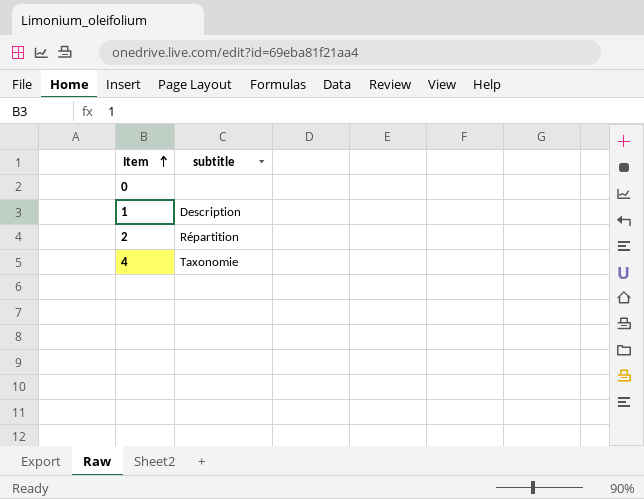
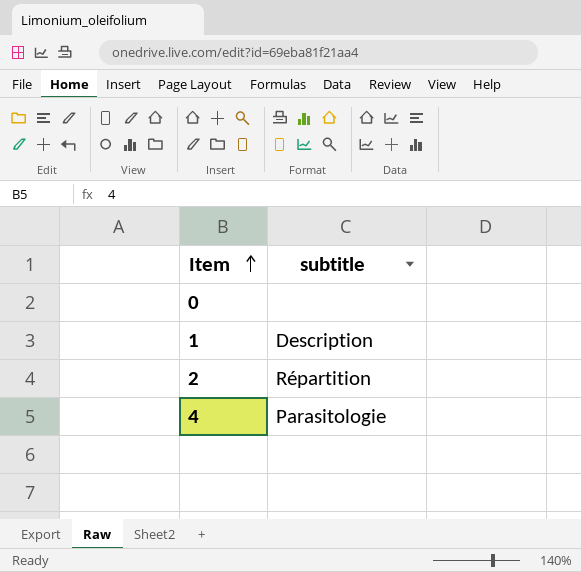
4 | subtitle: Taxonomie -> Parasitologie

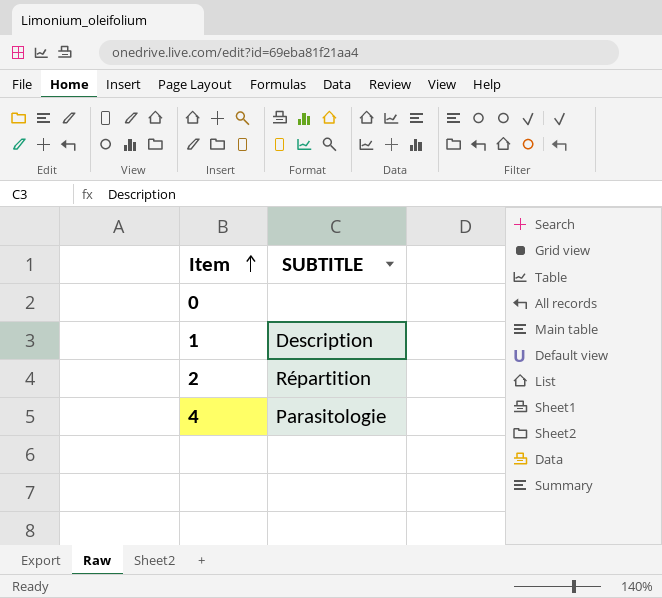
column name: subtitle -> SUBTITLE

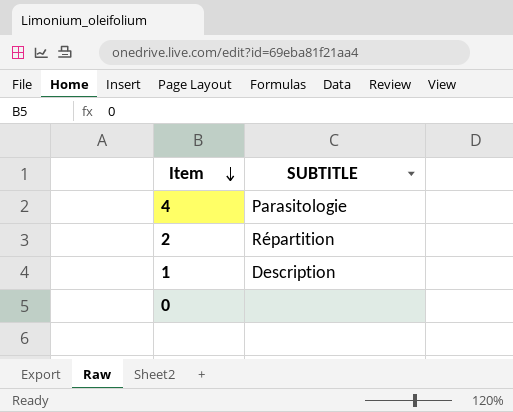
row order: Item ascending -> Item descending

